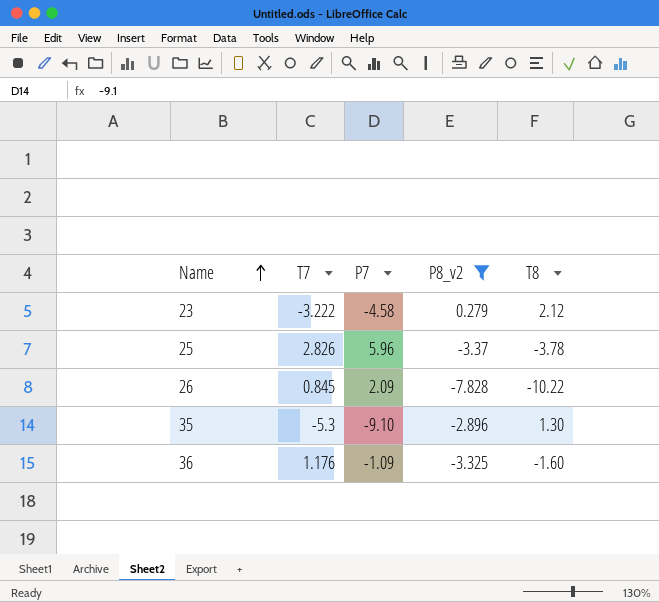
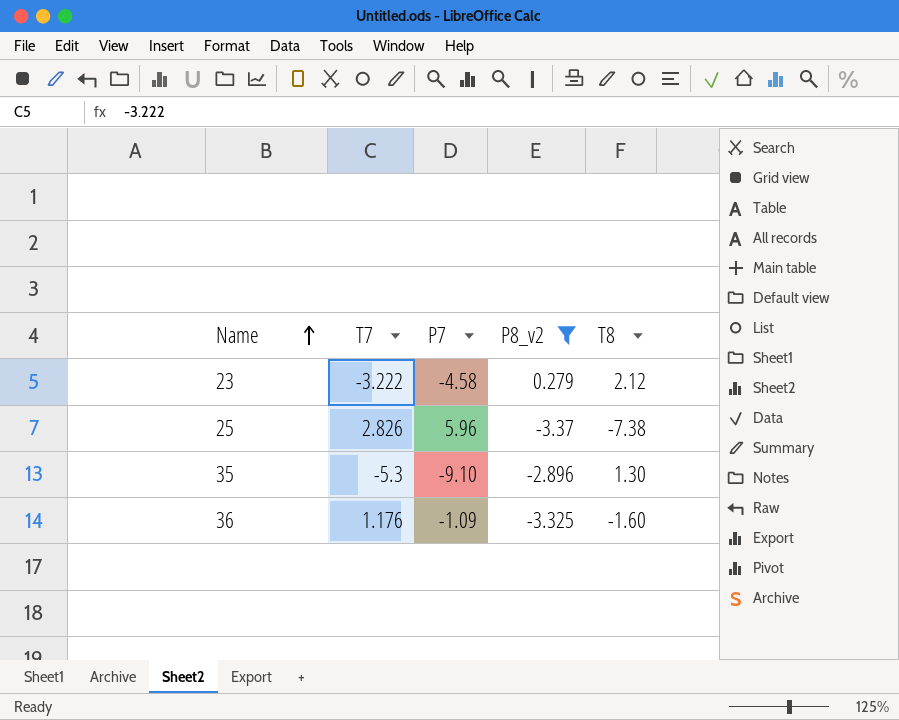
row 26: 0.845 | 2.09 | -7.828 | -10.22 -> none
25 | T8: -3.78 -> -7.38

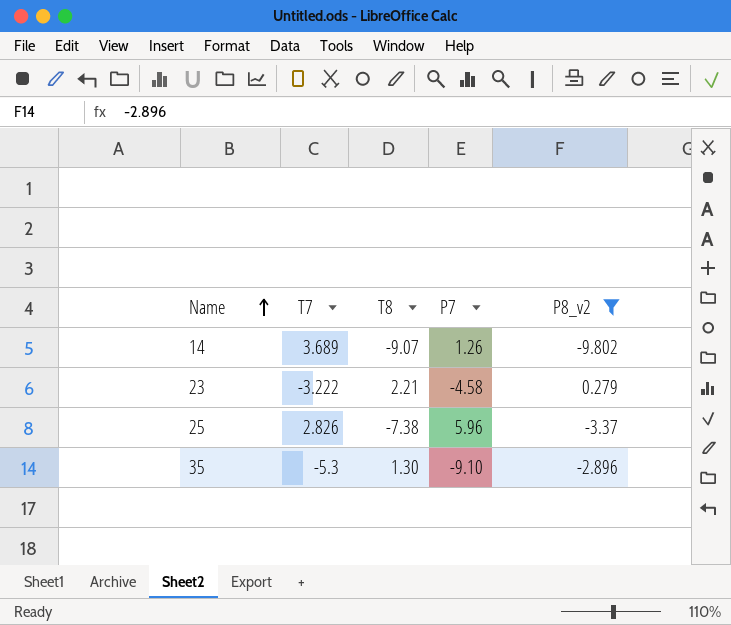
column T8 | position: 5 -> 3
row 36: 1.176 | -1.09 | -3.325 | -1.60 -> none
row 14: none -> 3.689 | -9.07 | 1.26 | -9.802
23 | T8: 2.12 -> 2.21

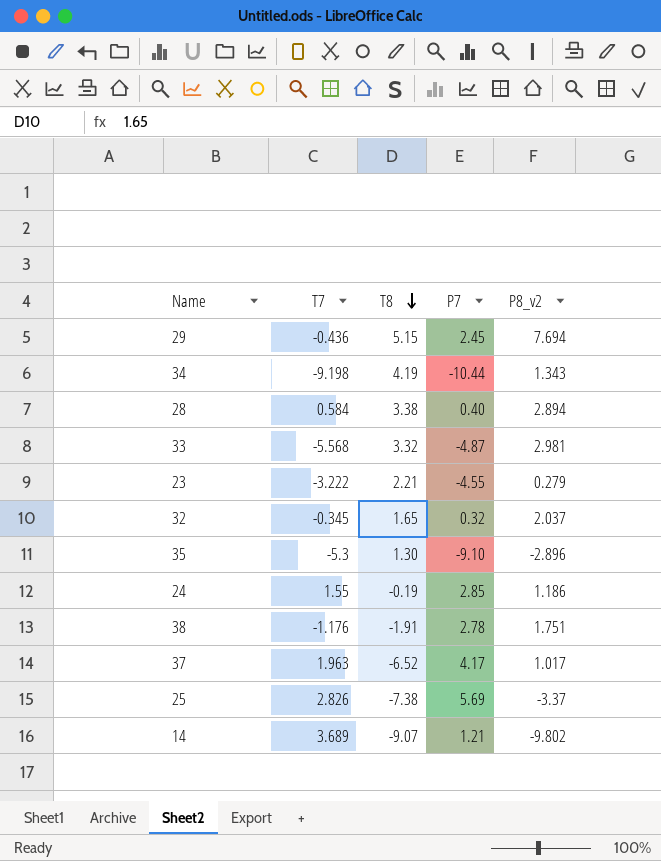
filter: P8_v2 <= 0.279 -> none
row order: Name ascending -> T8 descending
23 | P7: -4.58 -> -4.55
25 | P7: 5.96 -> 5.69
14 | P7: 1.26 -> 1.21

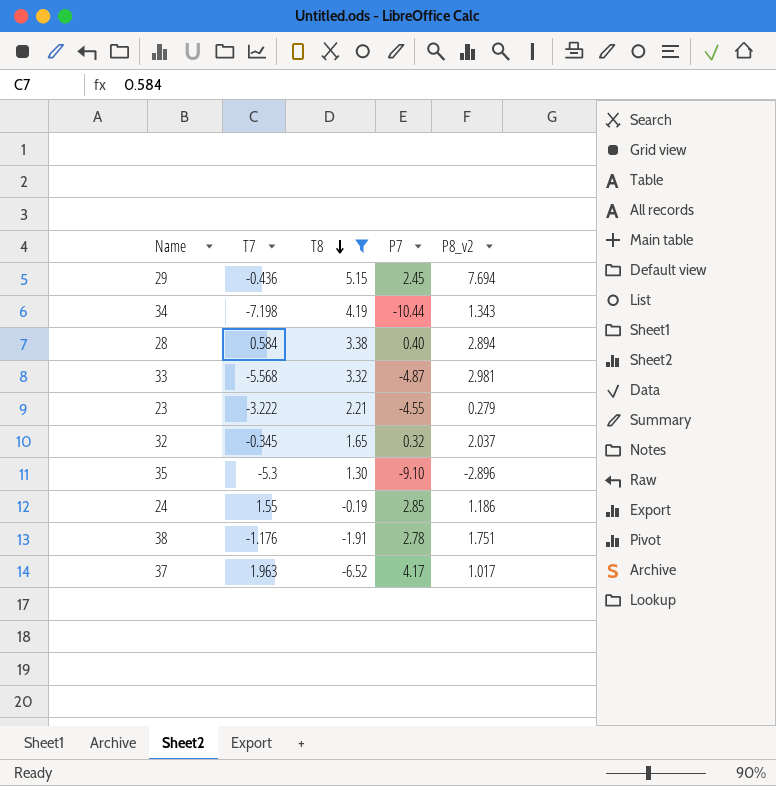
filter: none -> T8 >= -6.52
34 | T7: -9.198 -> -7.198

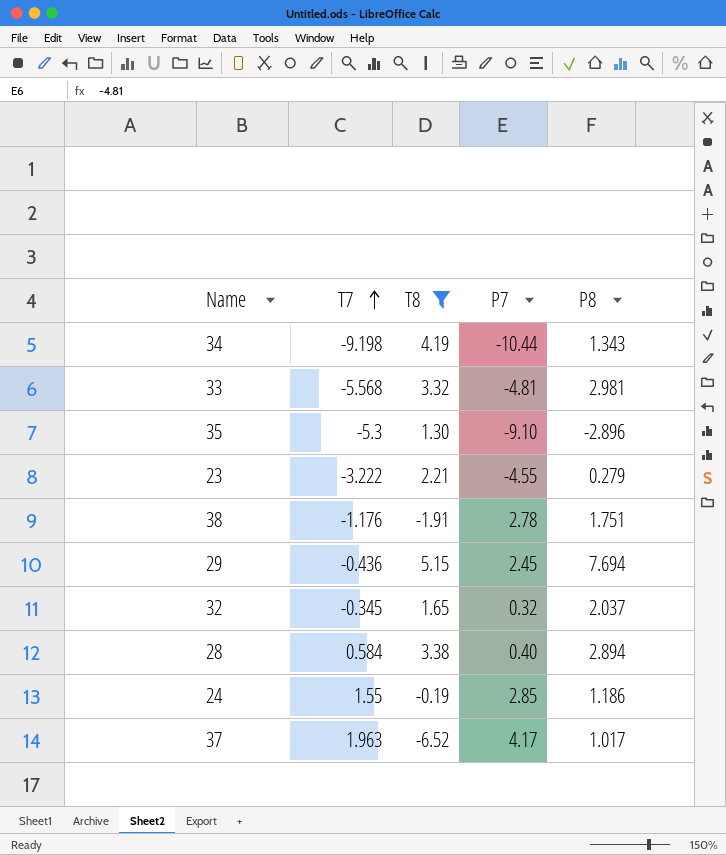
row order: T8 descending -> T7 ascending
column name: P8_v2 -> P8
34 | T7: -7.198 -> -9.198
33 | P7: -4.87 -> -4.81

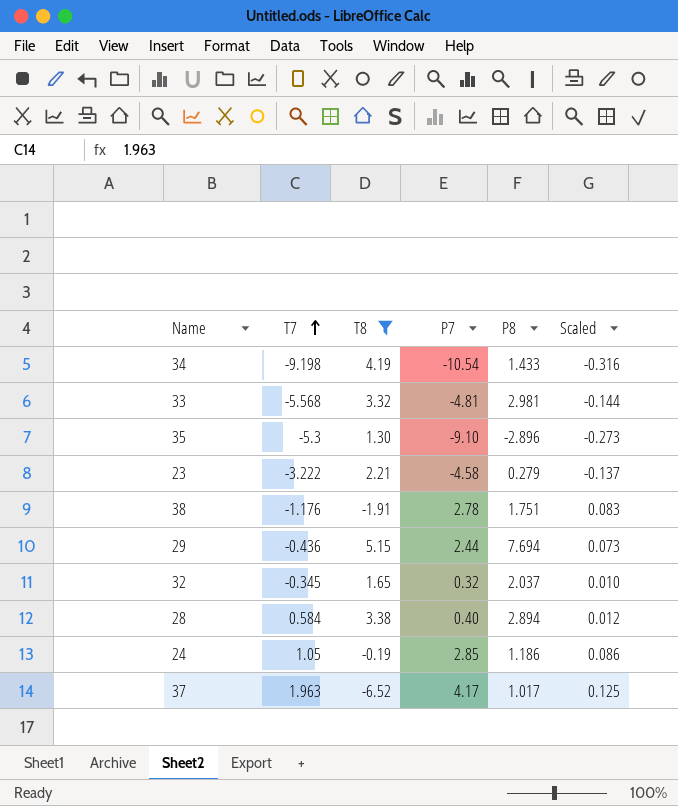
column Scaled | formula: none -> [P7] * 0.03
34 | P7: -10.44 -> -10.54
34 | P8: 1.343 -> 1.433
23 | P7: -4.55 -> -4.58
29 | P7: 2.45 -> 2.44
24 | T7: 1.55 -> 1.05

